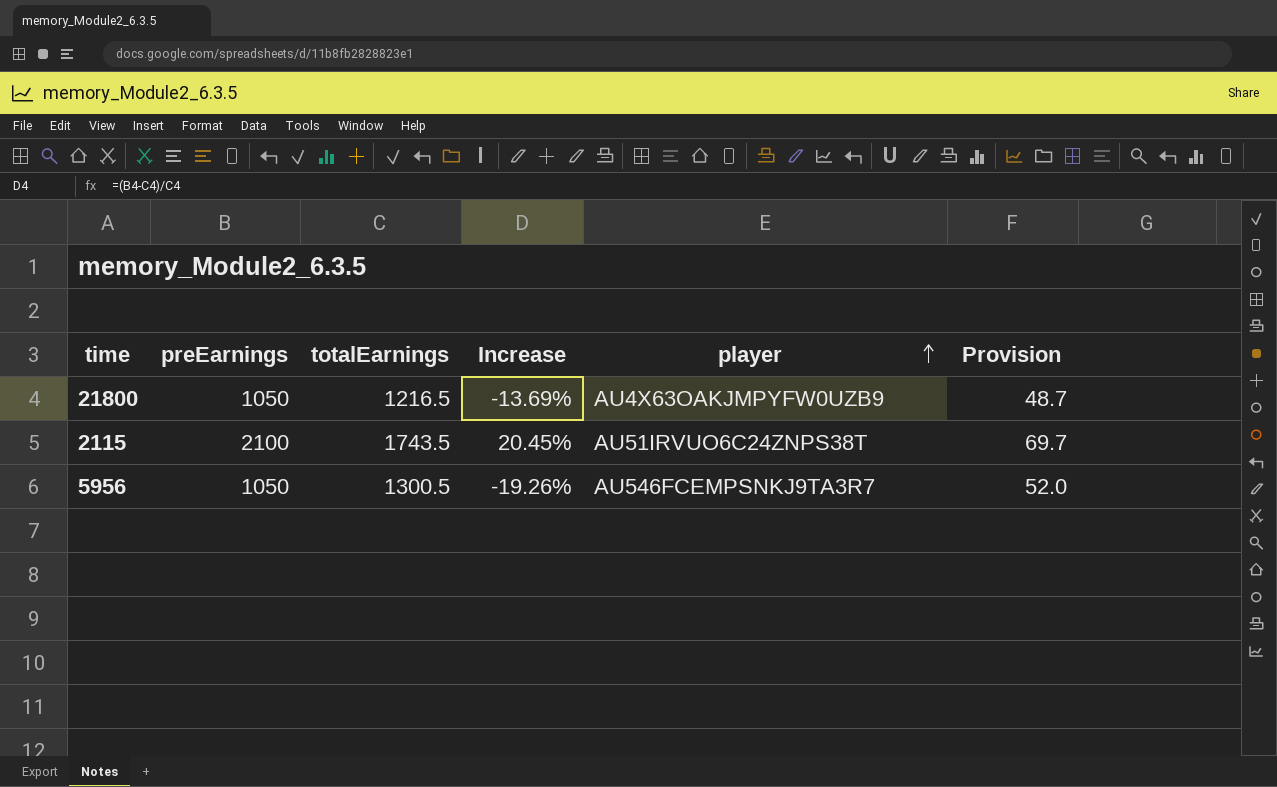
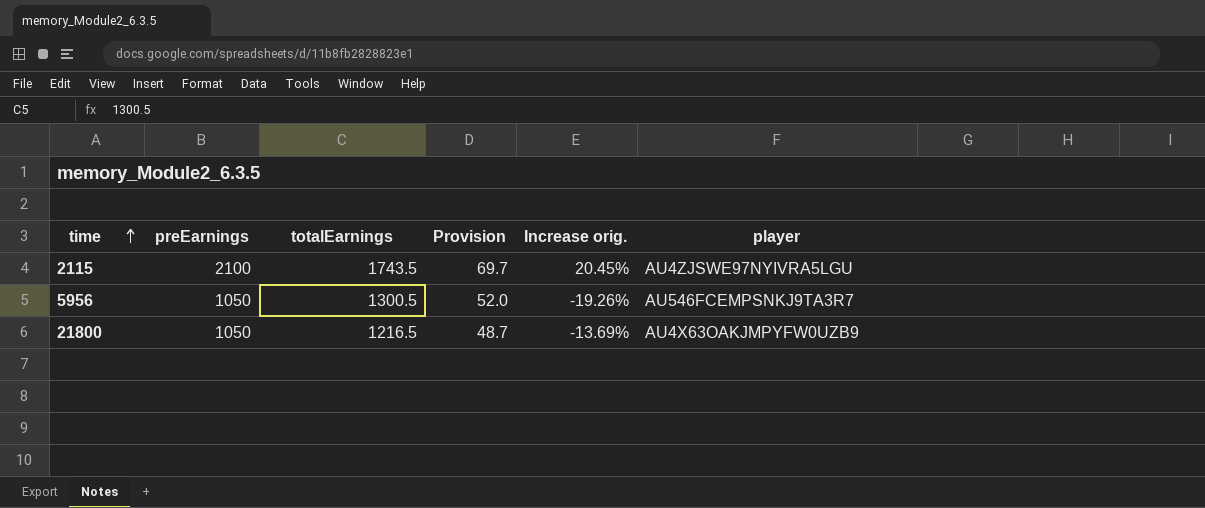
row order: player ascending -> time ascending
column Provision | position: 6 -> 4
column name: Increase -> Increase orig.
2115 | player: AU51IRVUO6C24ZNPS38T -> AU4ZJSWE97NYIVRA5LGU

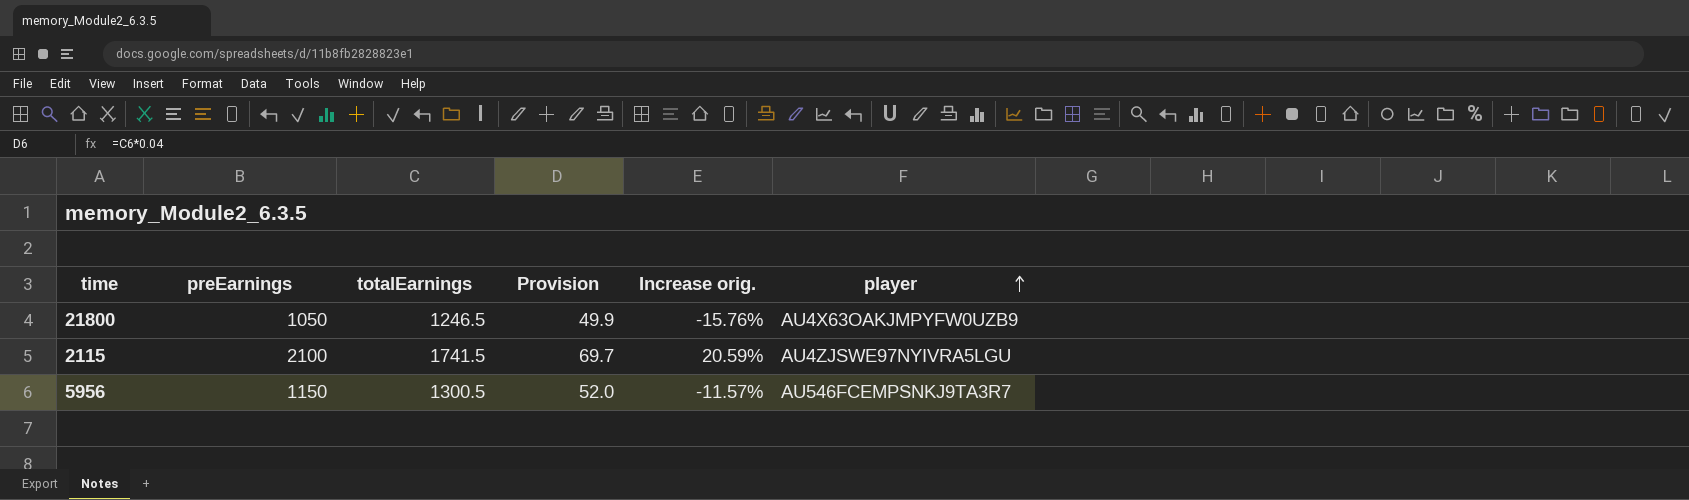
row order: time ascending -> player ascending
21800 | totalEarnings: 1216.5 -> 1246.5
21800 | Provision: 48.7 -> 49.9
21800 | Increase orig.: -13.69% -> -15.76%
2115 | totalEarnings: 1743.5 -> 1741.5
2115 | Increase orig.: 20.45% -> 20.59%
5956 | preEarnings: 1050 -> 1150
5956 | Increase orig.: -19.26% -> -11.57%

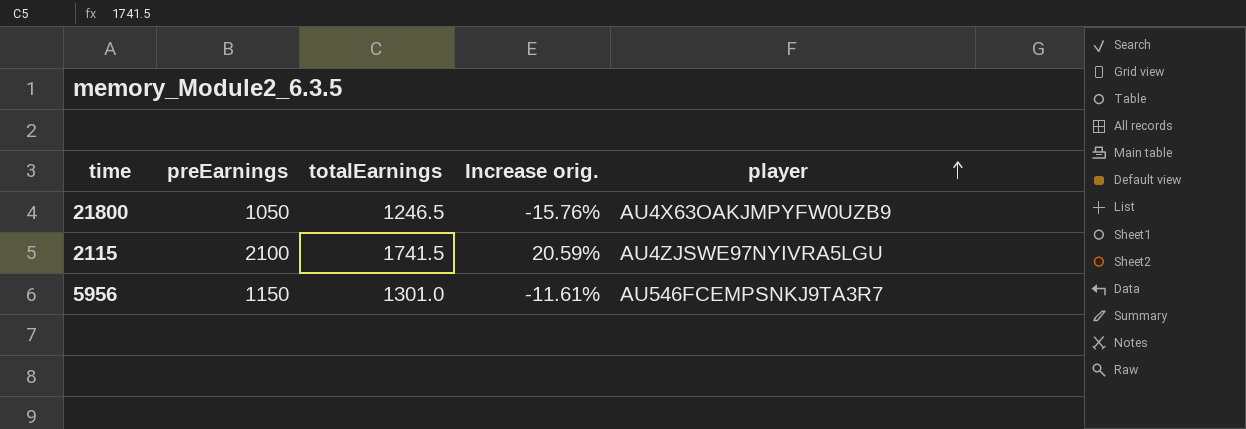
column Provision | formula: [totalEarnings] * 0.04 -> none
5956 | totalEarnings: 1300.5 -> 1301.0
5956 | Increase orig.: -11.57% -> -11.61%

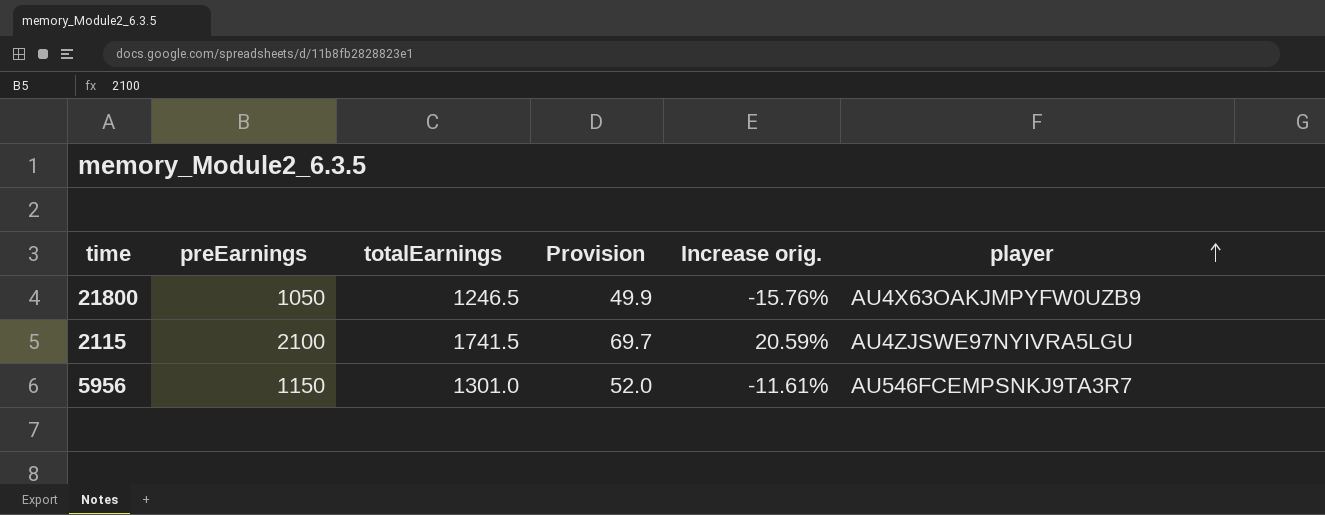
column Provision | formula: none -> [totalEarnings] * 0.04

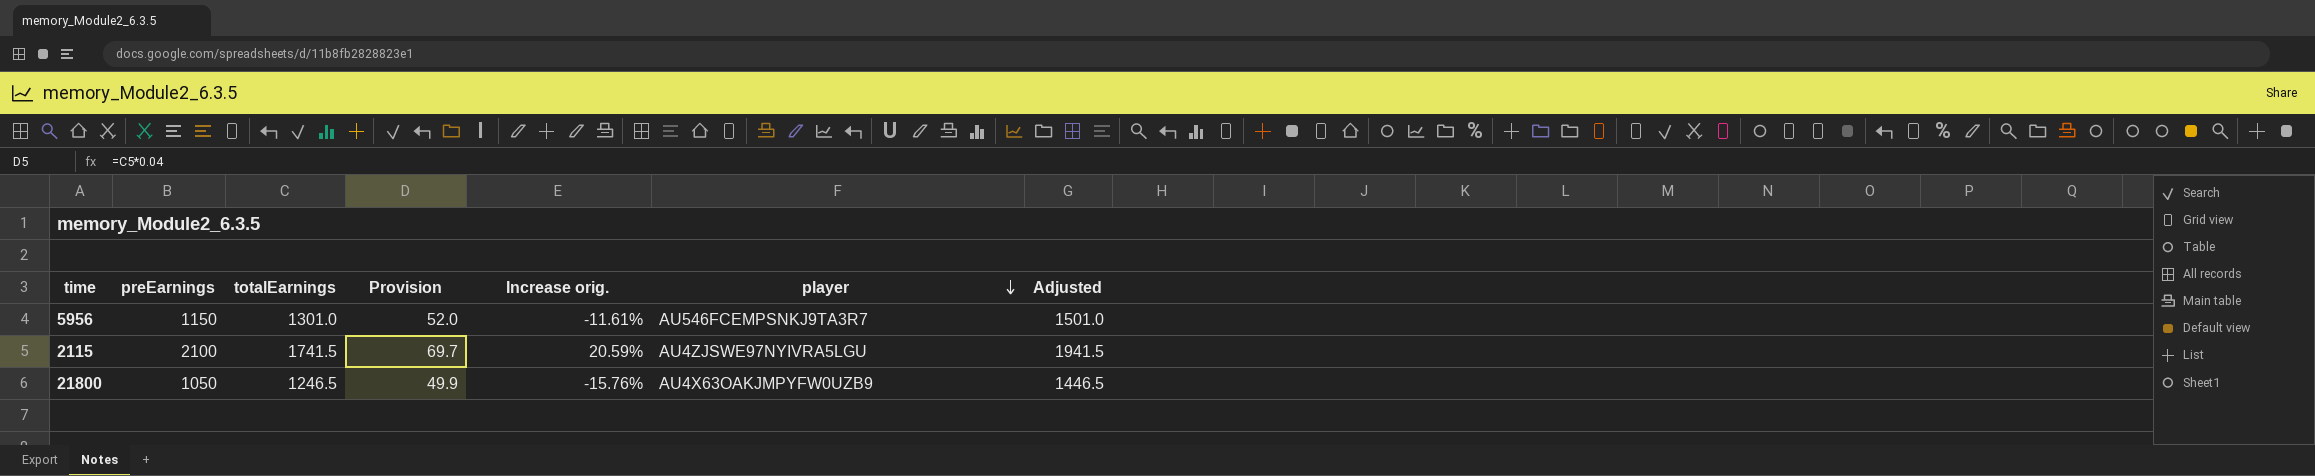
row order: player ascending -> player descending
column Adjusted | formula: none -> [totalEarnings] + 200

